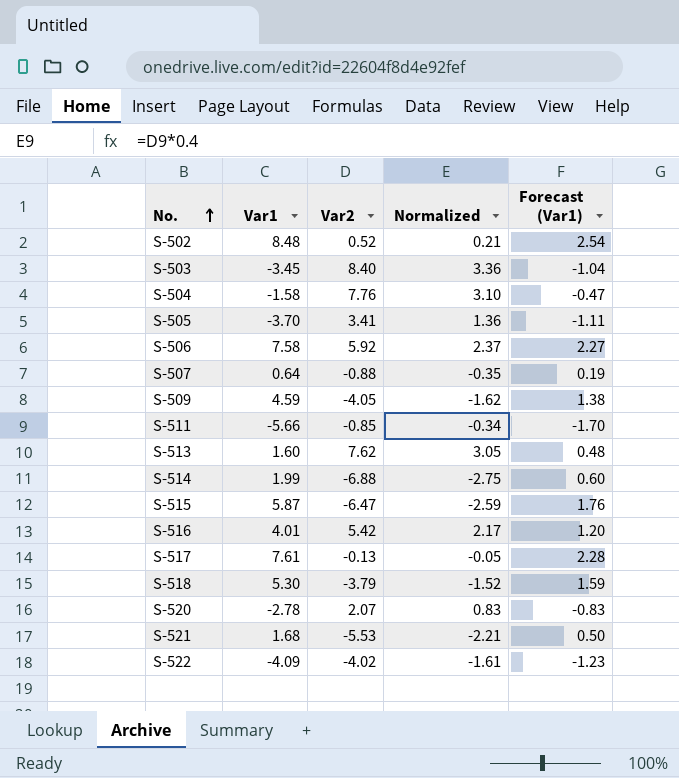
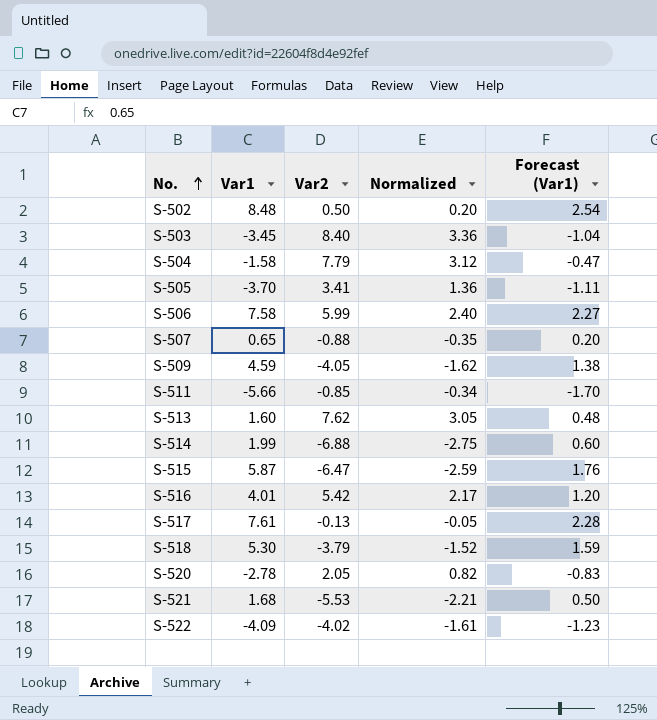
S-502 | Var2: 0.52 -> 0.50
S-502 | Normalized: 0.21 -> 0.20
S-504 | Var2: 7.76 -> 7.79
S-504 | Normalized: 3.10 -> 3.12
S-506 | Var2: 5.92 -> 5.99
S-506 | Normalized: 2.37 -> 2.40
S-507 | Var1: 0.64 -> 0.65
S-507 | Forecast (Var1): 0.19 -> 0.20
S-520 | Var2: 2.07 -> 2.05
S-520 | Normalized: 0.83 -> 0.82

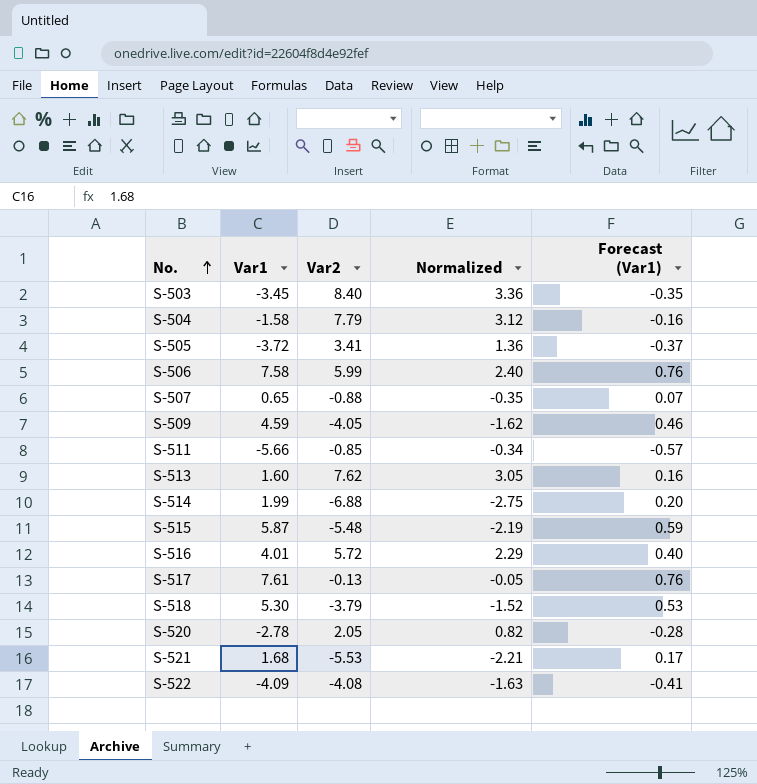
column Forecast (Var1) | formula: [Var1] * 0.3 -> [Var1] * 0.1
row S-502: 8.48 | 0.50 | 0.20 | 2.54 -> none
S-505 | Var1: -3.70 -> -3.72
S-515 | Var2: -6.47 -> -5.48
S-515 | Normalized: -2.59 -> -2.19
S-516 | Var2: 5.42 -> 5.72
S-516 | Normalized: 2.17 -> 2.29
S-522 | Var2: -4.02 -> -4.08
S-522 | Normalized: -1.61 -> -1.63

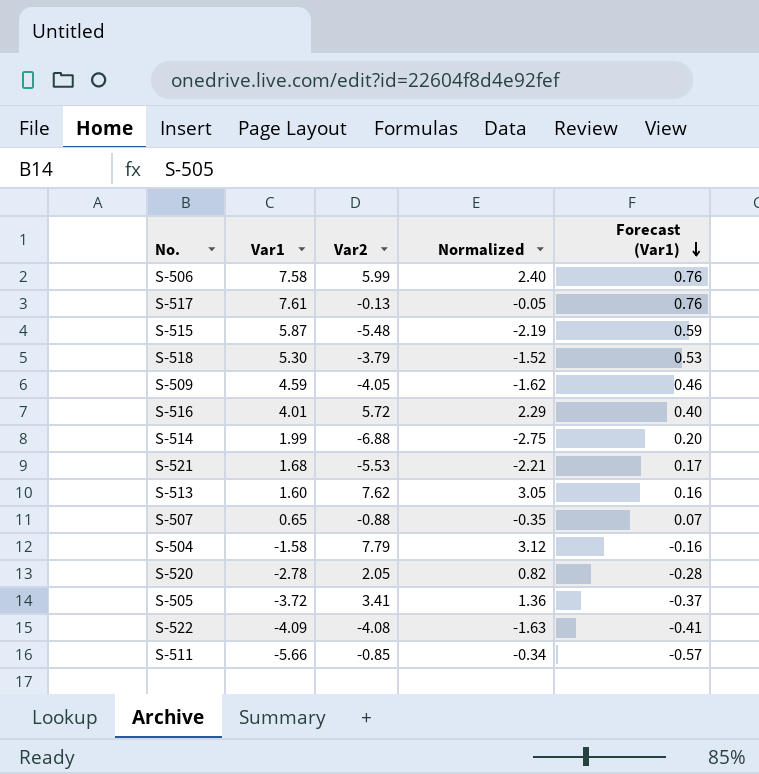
row order: No. ascending -> Forecast (Var1) descending
row S-503: -3.45 | 8.40 | 3.36 | -0.35 -> none

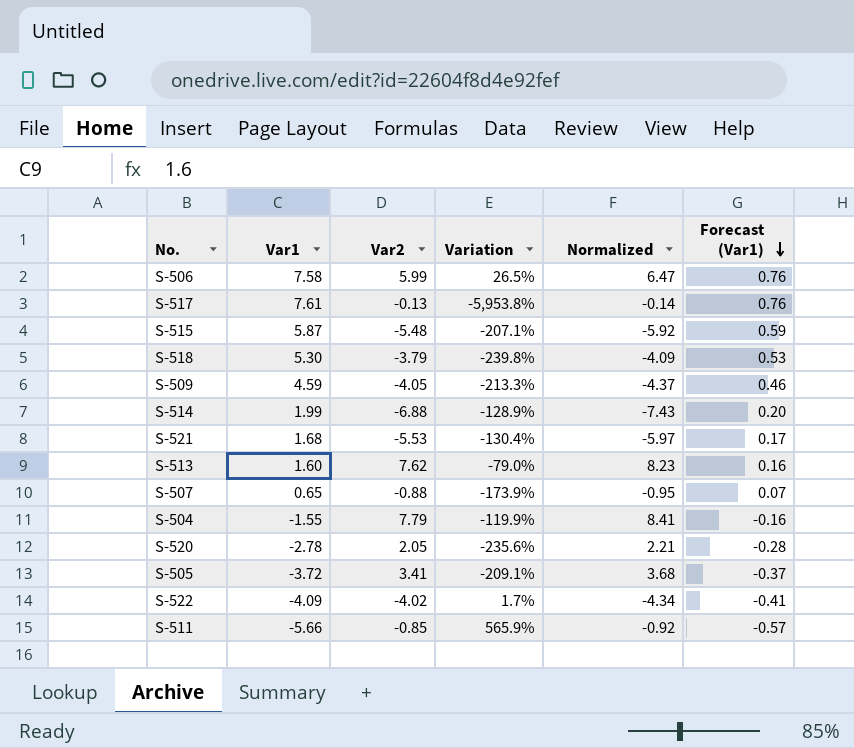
column Variation | formula: none -> ([Var1] - [Var2]) / [Var2]
column Normalized | formula: [Var2] * 0.4 -> [Var2] * 1.08
row S-516: 4.01 | 5.72 | 2.29 | 0.40 -> none
S-504 | Var1: -1.58 -> -1.55
S-522 | Var2: -4.08 -> -4.02

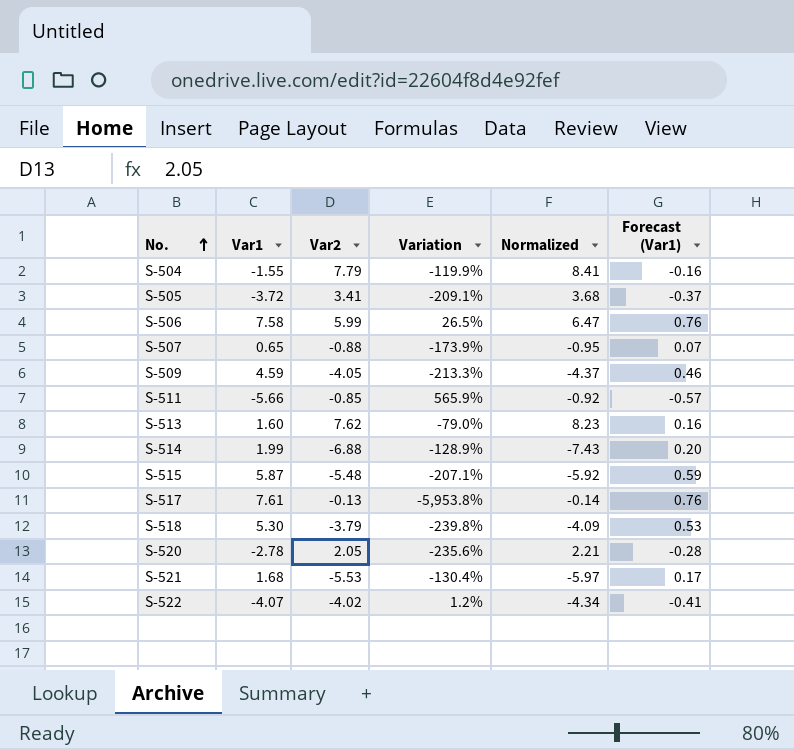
row order: Forecast (Var1) descending -> No. ascending
S-522 | Var1: -4.09 -> -4.07
S-522 | Variation: 1.7% -> 1.2%

